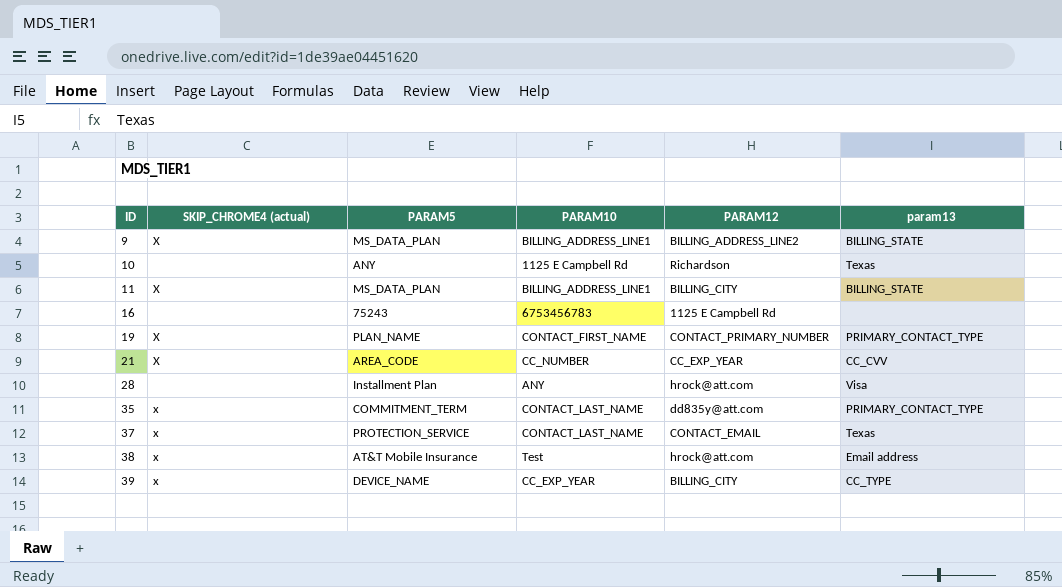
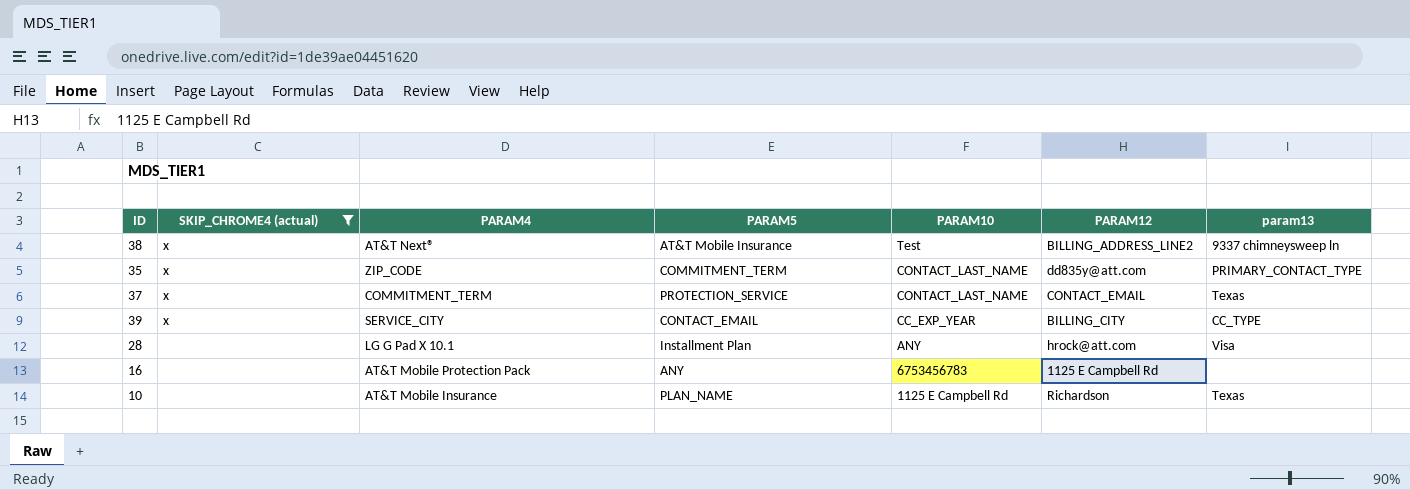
filter: none -> SKIP_CHROME4 (actual) != X
row order: ID ascending -> PARAM10 descending
column PARAM4 | position: none -> 3
38 | PARAM12: hrock@att.com -> BILLING_ADDRESS_LINE2
38 | param13: Email address -> 9337 chimneysweep ln
39 | PARAM5: DEVICE_NAME -> CONTACT_EMAIL
16 | PARAM5: 75243 -> ANY
10 | PARAM5: ANY -> PLAN_NAME

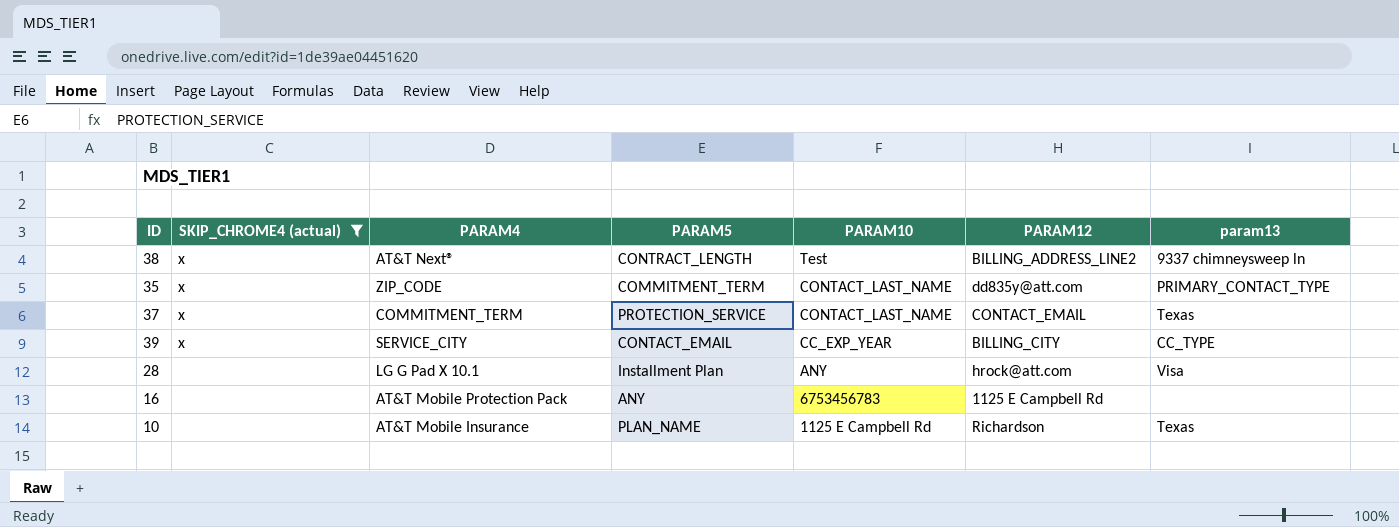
38 | PARAM5: AT&T Mobile Insurance -> CONTRACT_LENGTH

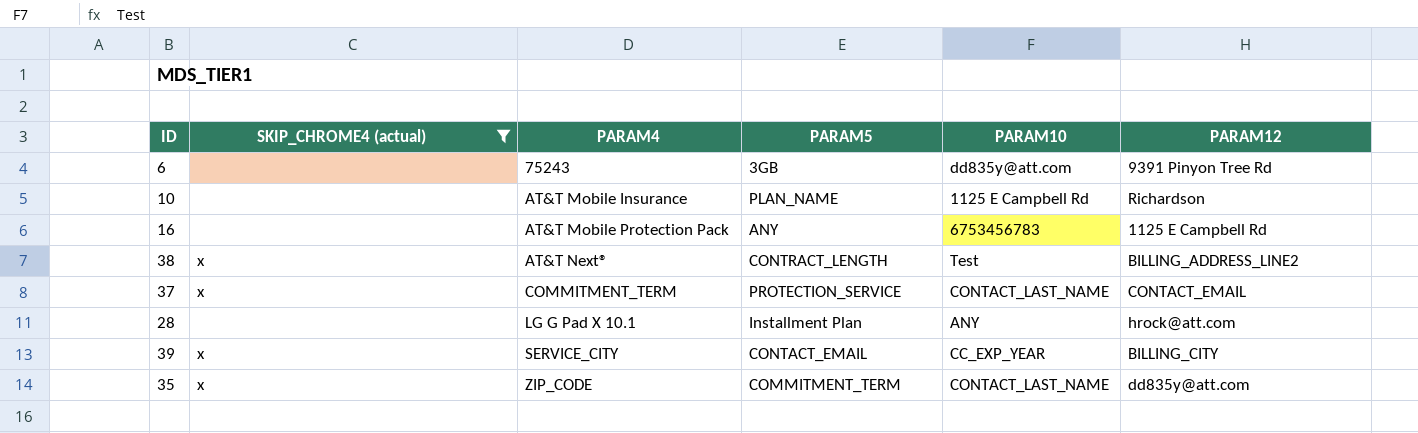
row order: PARAM10 descending -> PARAM4 ascending
column param13 | position: 7 -> none
row 6: none -> none | 75243 | 3GB | dd835y@att.com | 9391 Pinyon Tree Rd

